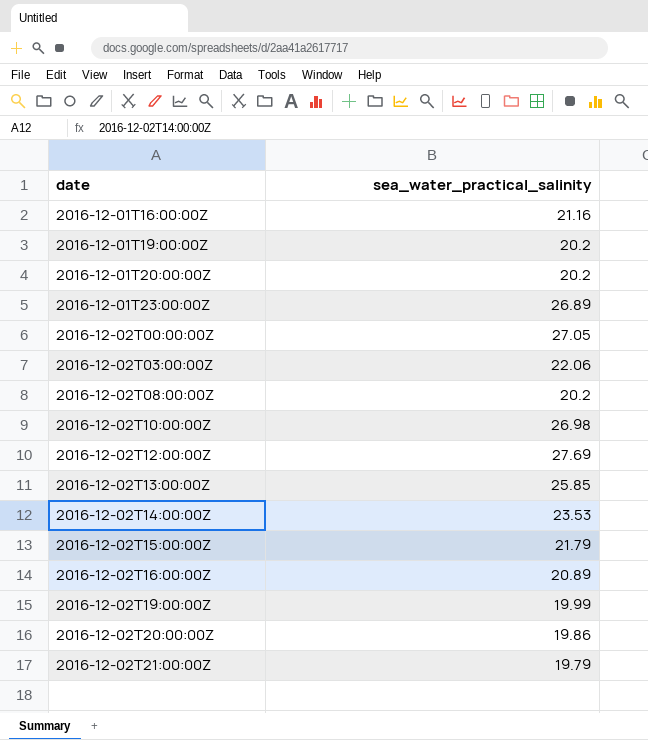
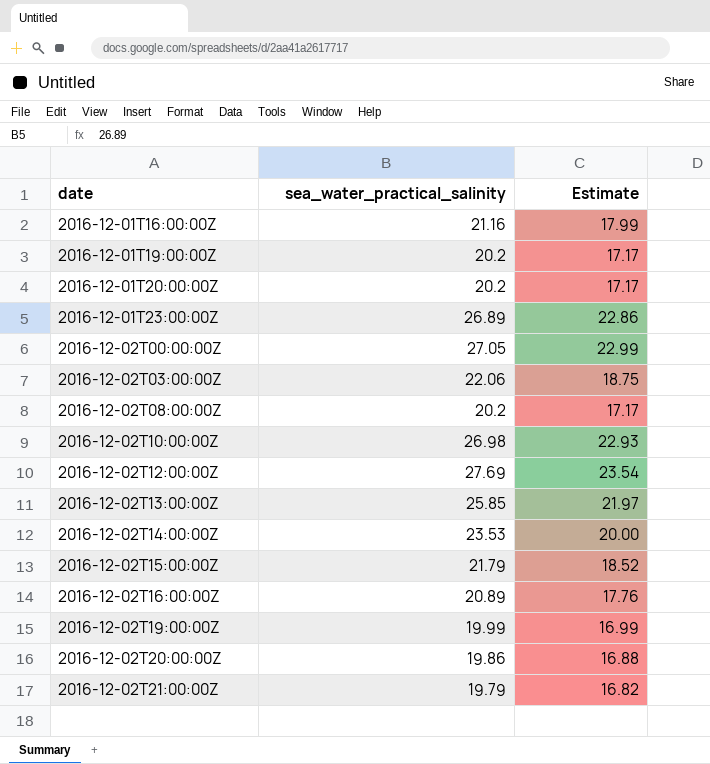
column Estimate | formula: none -> [sea_water_practical_salinity] * 0.85

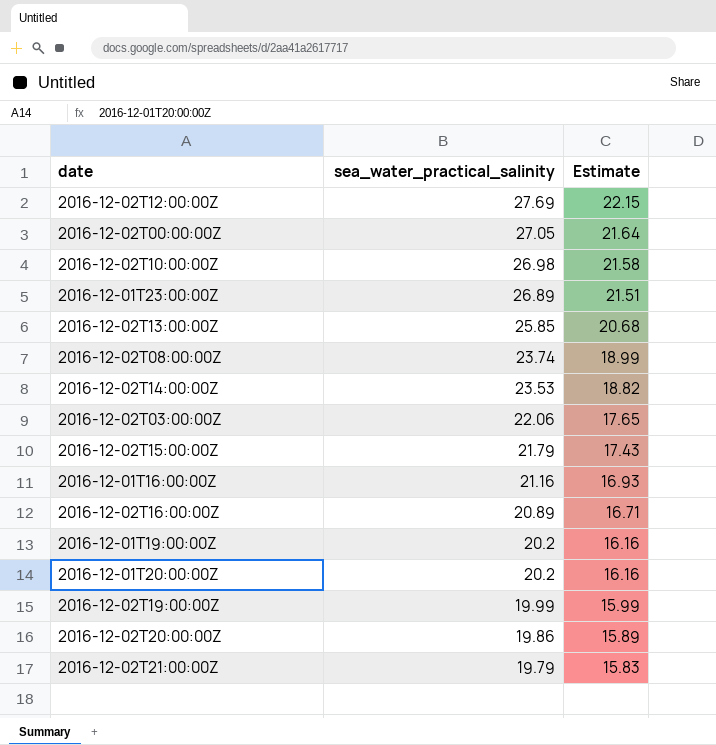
row order: date ascending -> sea_water_practical_salinity descending
column Estimate | formula: [sea_water_practical_salinity] * 0.85 -> [sea_water_practical_salinity] * 0.8
2016-12-02T08:00:00Z | sea_water_practical_salinity: 20.2 -> 23.74

